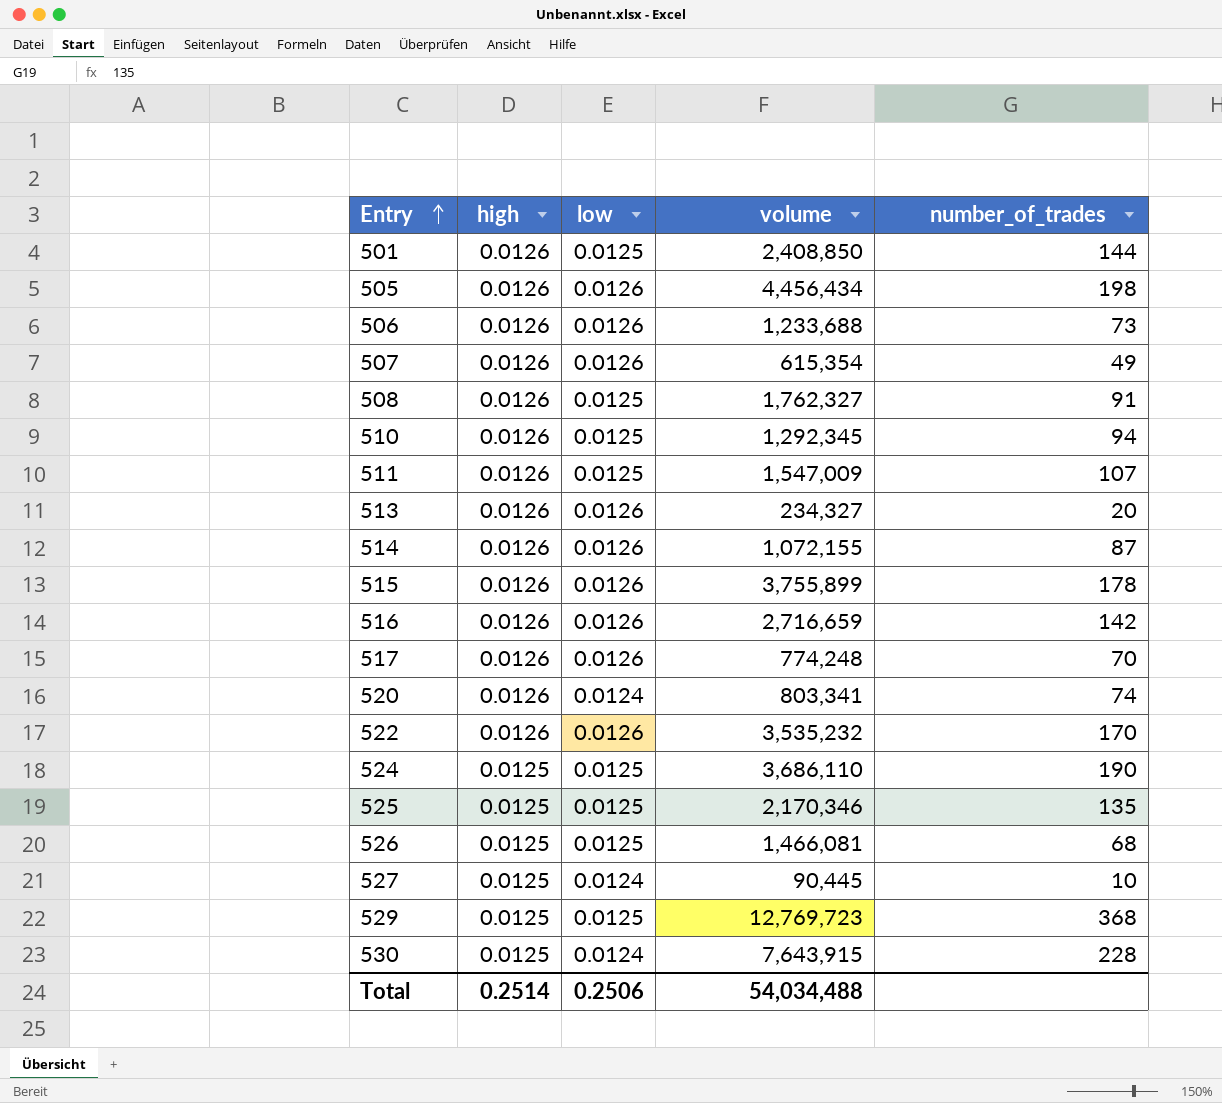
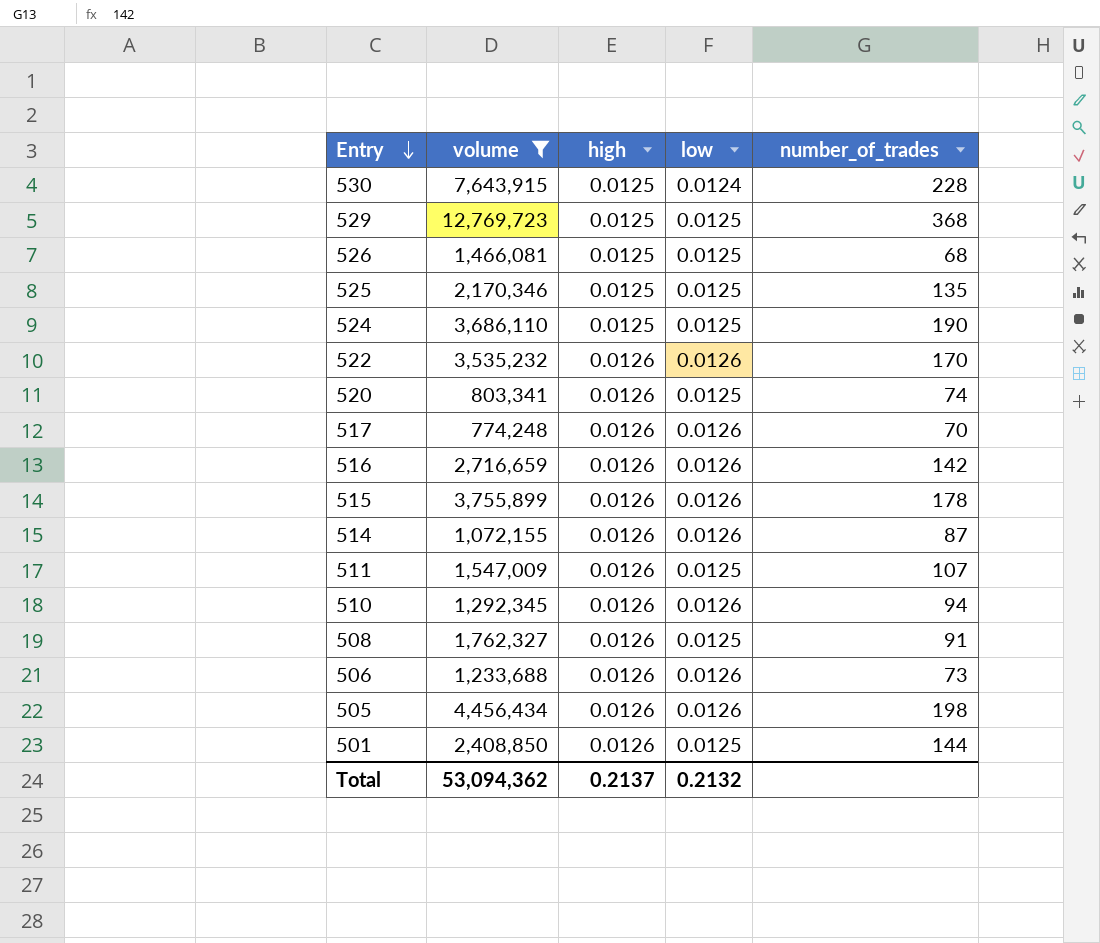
filter: none -> volume >= 774,248
row order: Entry ascending -> Entry descending
column volume | position: 4 -> 2
520 | low: 0.0124 -> 0.0125
510 | low: 0.0125 -> 0.0126
Total | volume: 54,034,488 -> 53,094,362
Total | high: 0.2514 -> 0.2137
Total | low: 0.2506 -> 0.2132

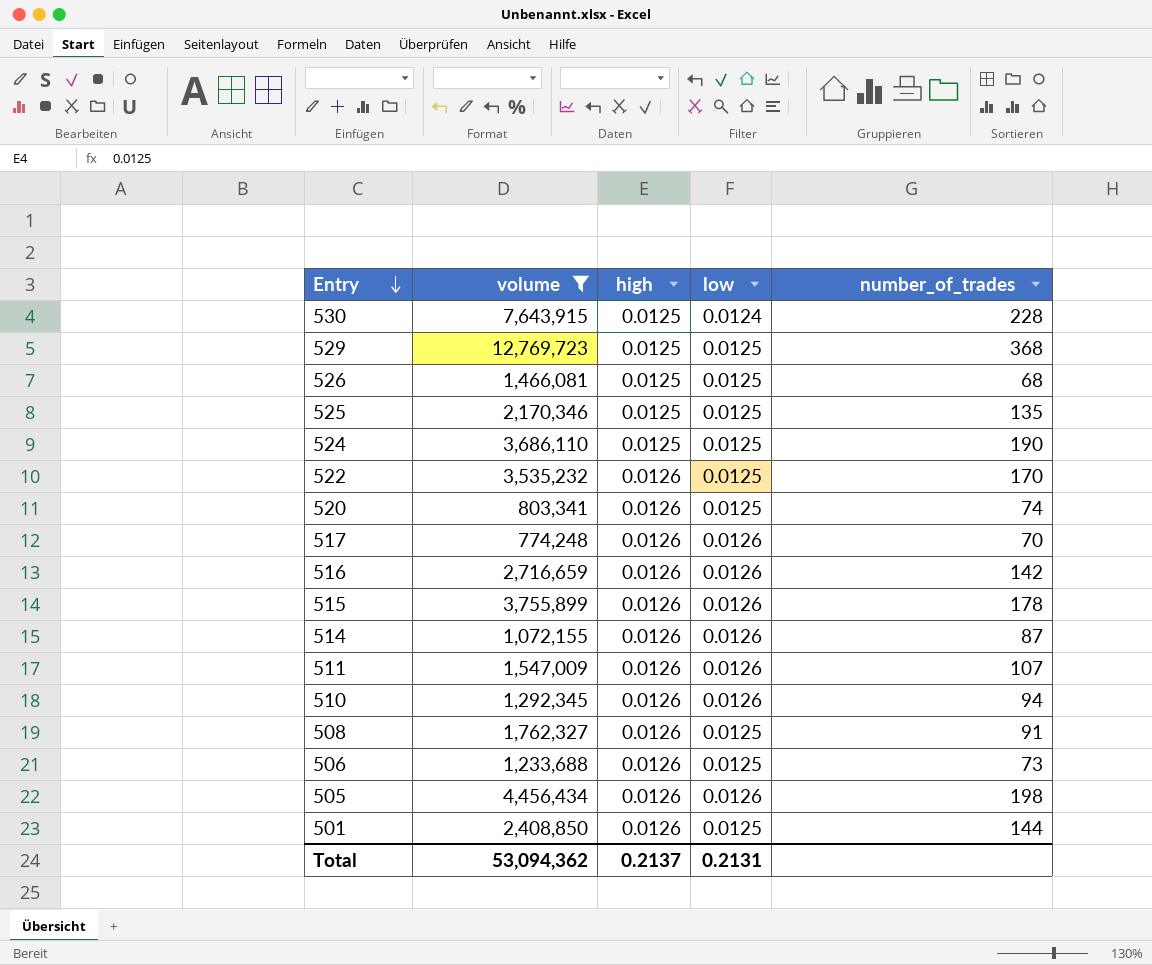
522 | low: 0.0126 -> 0.0125
511 | low: 0.0125 -> 0.0126
506 | low: 0.0126 -> 0.0125
Total | low: 0.2132 -> 0.2131

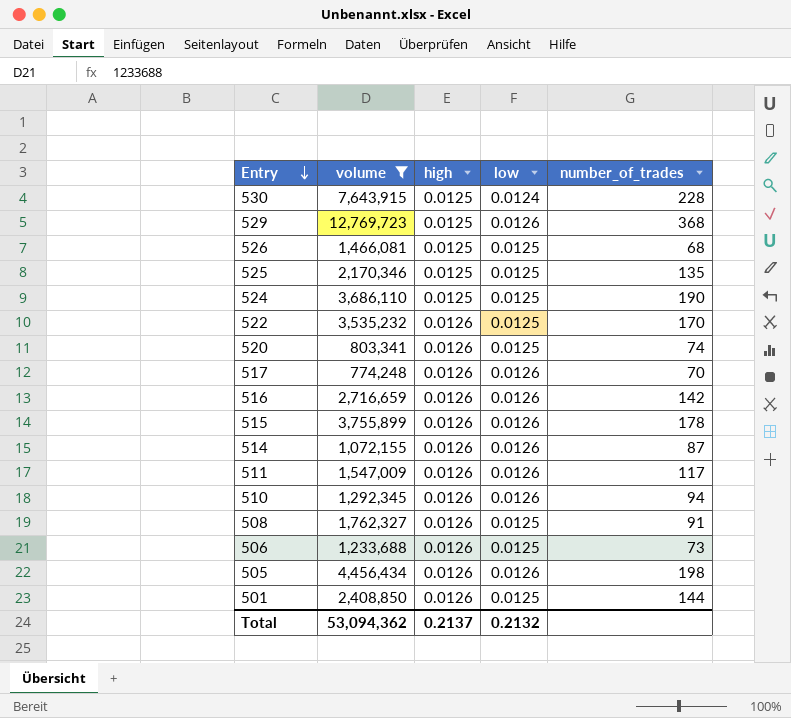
529 | low: 0.0125 -> 0.0126
511 | number_of_trades: 107 -> 117
Total | low: 0.2131 -> 0.2132

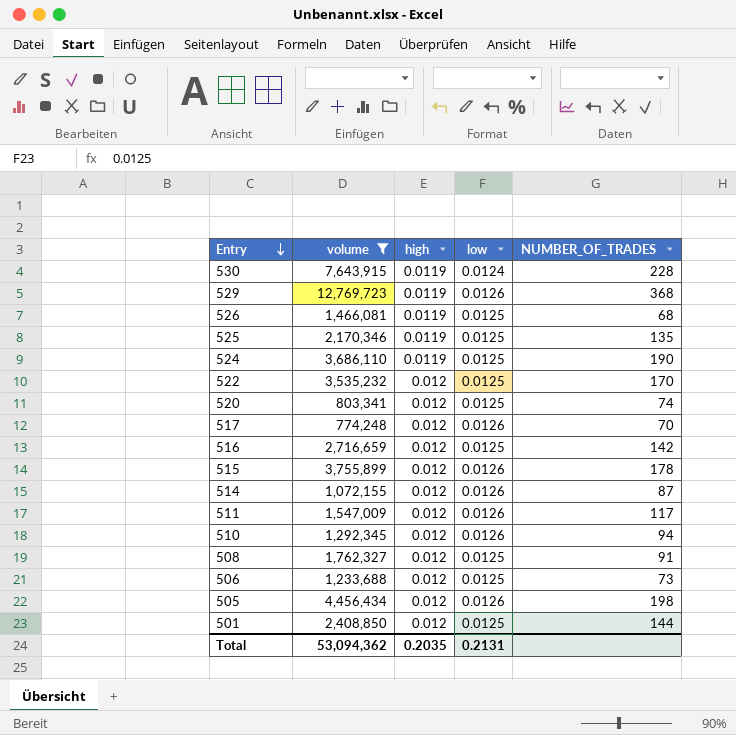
column name: number_of_trades -> NUMBER_OF_TRADES
530 | high: 0.0125 -> 0.0119
529 | high: 0.0125 -> 0.0119
526 | high: 0.0125 -> 0.0119
525 | high: 0.0125 -> 0.0119
524 | high: 0.0125 -> 0.0119
522 | high: 0.0126 -> 0.012
520 | high: 0.0126 -> 0.012
517 | high: 0.0126 -> 0.012
516 | high: 0.0126 -> 0.012
516 | low: 0.0126 -> 0.0125
515 | high: 0.0126 -> 0.012
514 | high: 0.0126 -> 0.012
511 | high: 0.0126 -> 0.012
510 | high: 0.0126 -> 0.012
508 | high: 0.0126 -> 0.012
506 | high: 0.0126 -> 0.012
505 | high: 0.0126 -> 0.012
501 | high: 0.0126 -> 0.012
Total | high: 0.2137 -> 0.2035
Total | low: 0.2132 -> 0.2131

